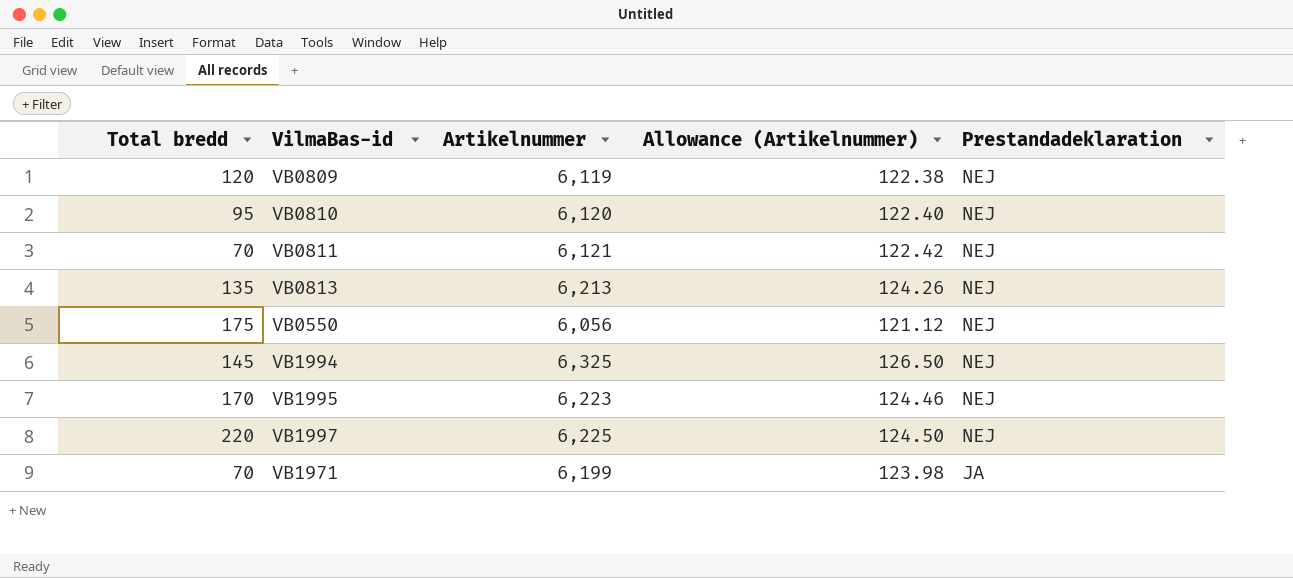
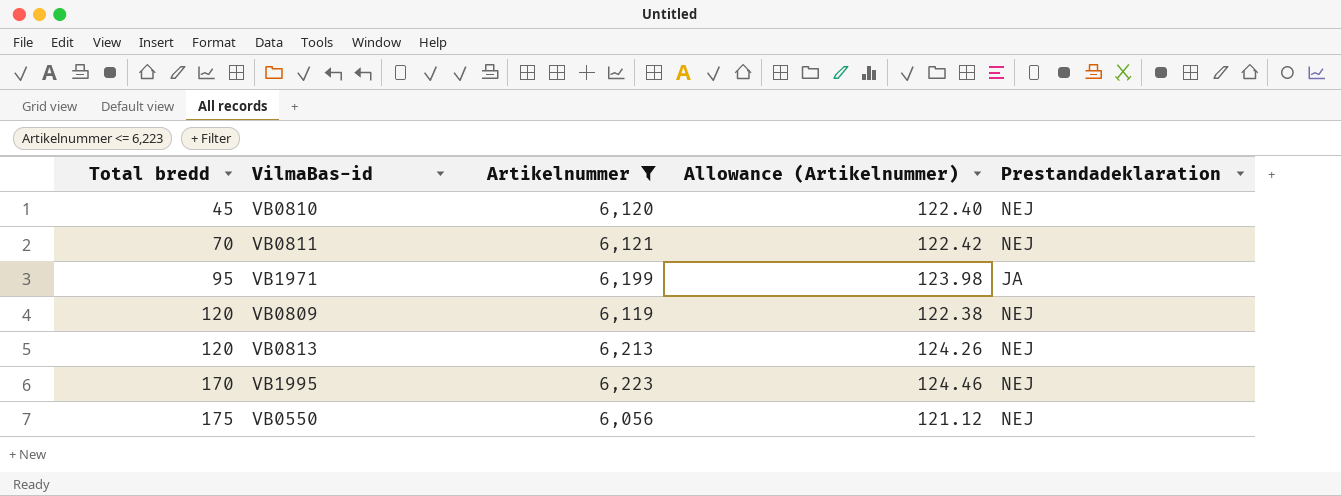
filter: none -> Artikelnummer <= 6,223
row order: Prestandadeklaration descending -> Total bredd ascending
VB0810 | Total bredd: 95 -> 45
VB1971 | Total bredd: 70 -> 95
VB0813 | Total bredd: 135 -> 120

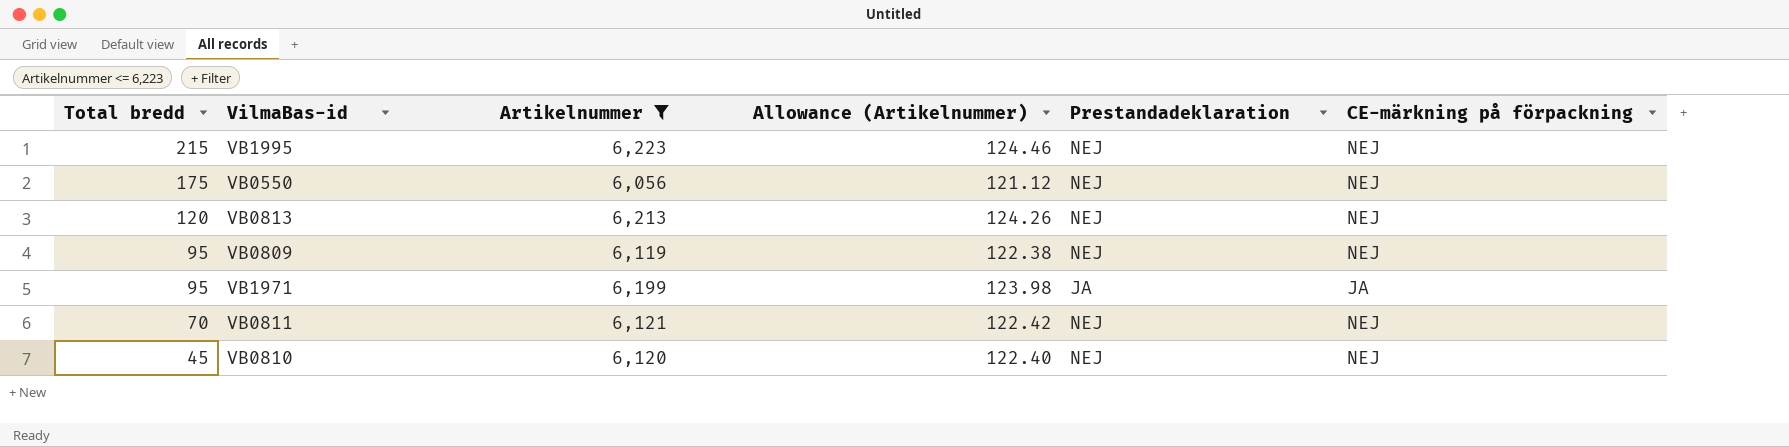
row order: Total bredd ascending -> Total bredd descending
column CE-märkning på förpackning | position: none -> 6
VB1995 | Total bredd: 170 -> 215
VB0809 | Total bredd: 120 -> 95

